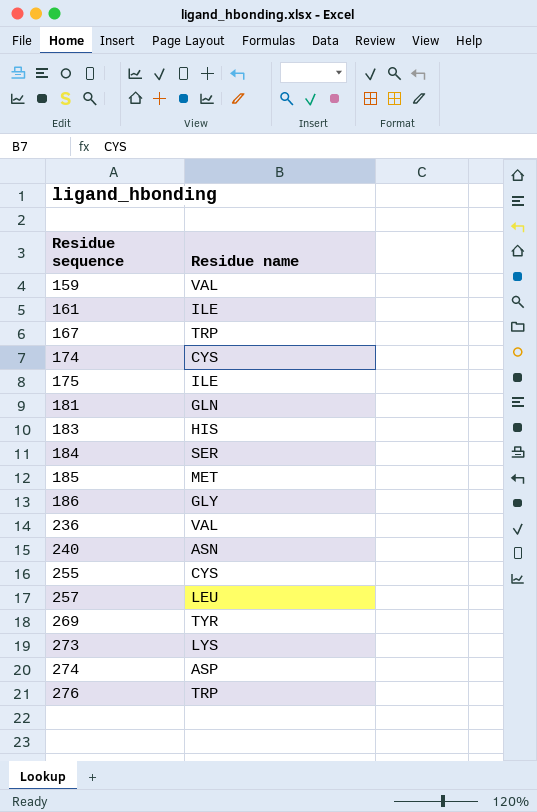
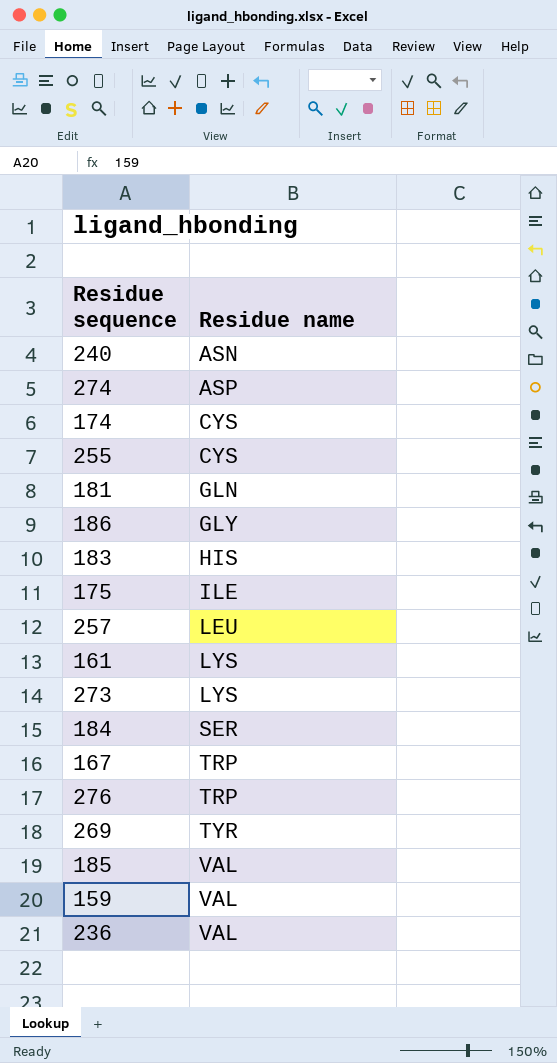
row order: Residue sequence ascending -> Residue name ascending
161 | Residue name: ILE -> LYS
185 | Residue name: MET -> VAL

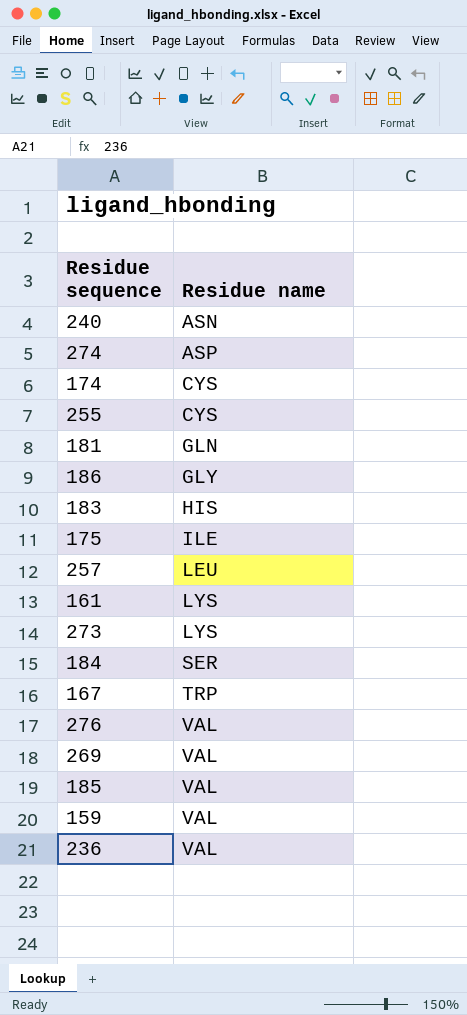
276 | Residue name: TRP -> VAL
269 | Residue name: TYR -> VAL

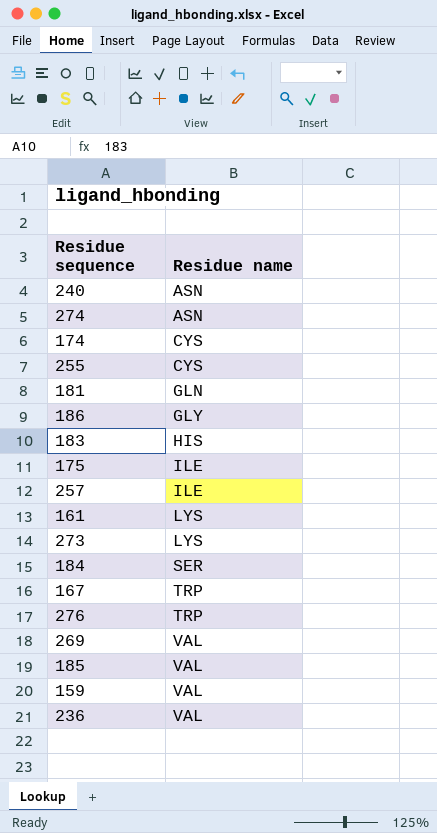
274 | Residue name: ASP -> ASN
257 | Residue name: LEU -> ILE
276 | Residue name: VAL -> TRP

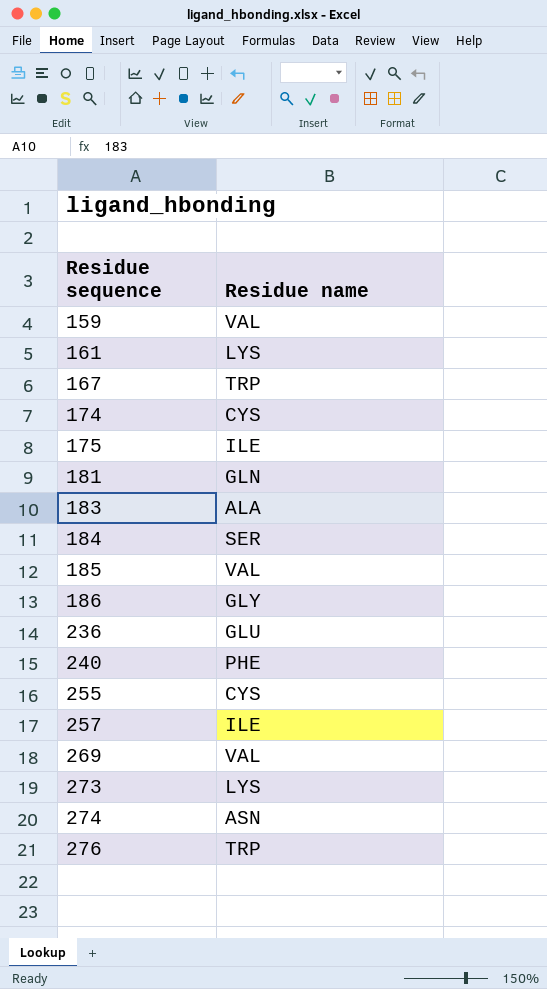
row order: Residue name ascending -> Residue sequence ascending
183 | Residue name: HIS -> ALA
236 | Residue name: VAL -> GLU
240 | Residue name: ASN -> PHE

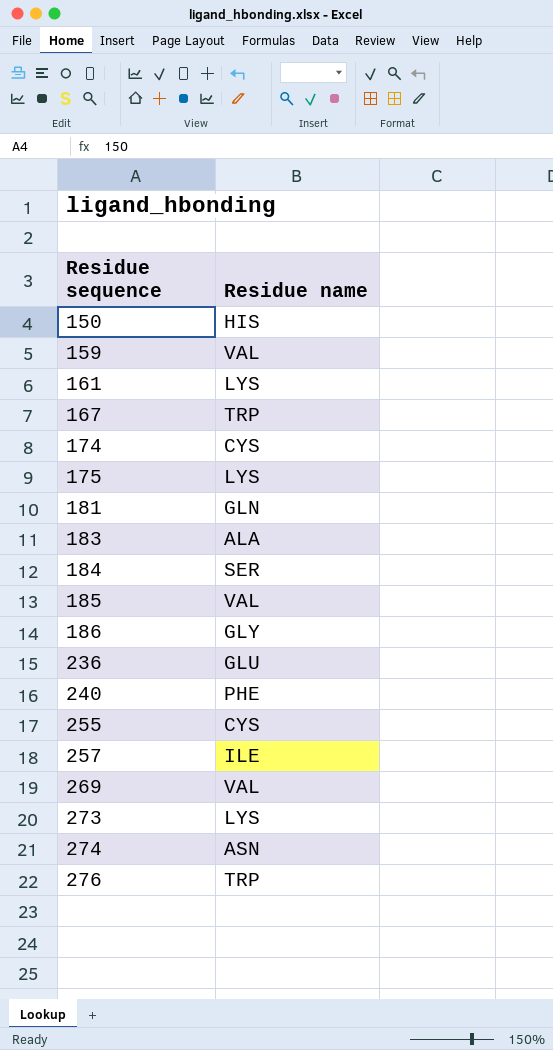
row 150: none -> HIS
175 | Residue name: ILE -> LYS

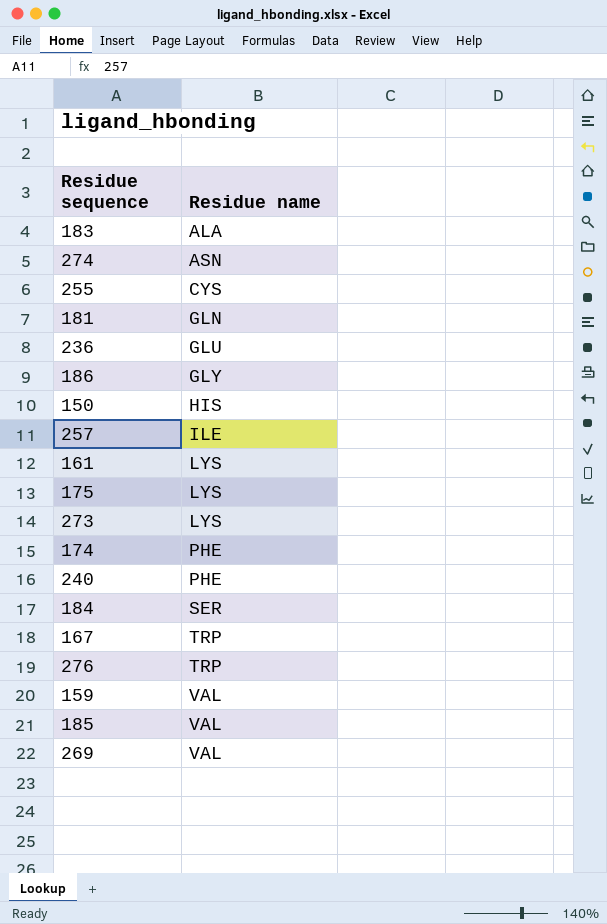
row order: Residue sequence ascending -> Residue name ascending
174 | Residue name: CYS -> PHE

